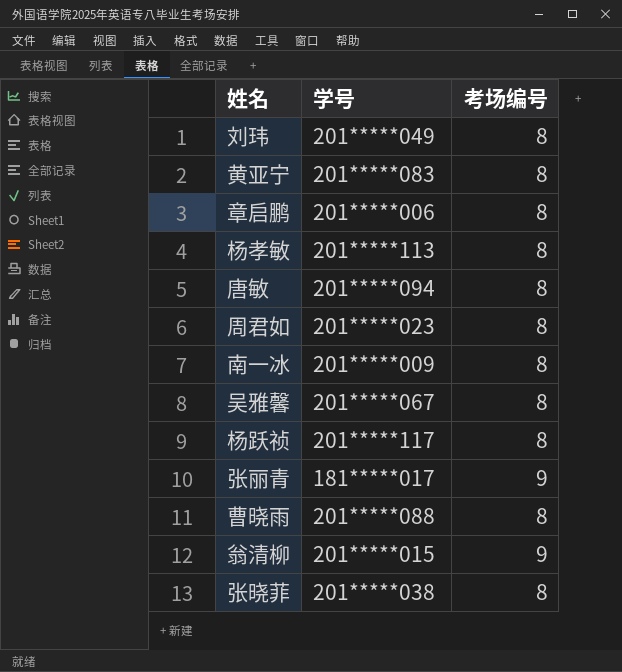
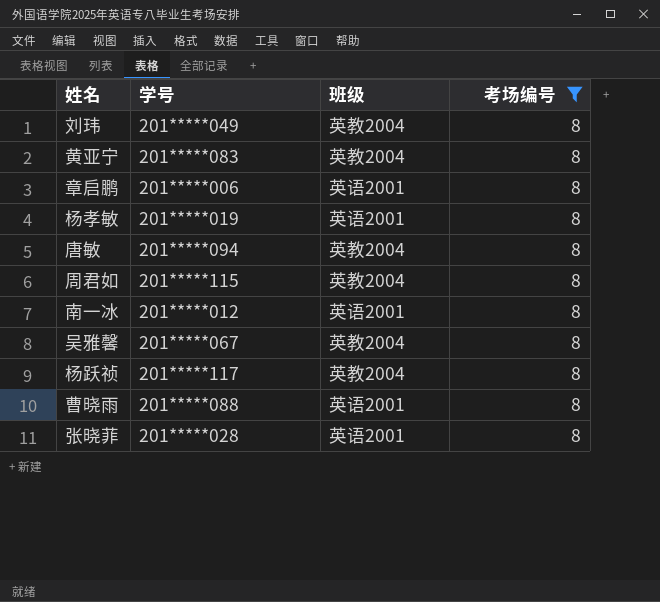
filter: none -> 考场编号 = 8
column 班级 | position: none -> 3
杨孝敏 | 学号: 201*****113 -> 201*****019
周君如 | 学号: 201*****023 -> 201*****115
南一冰 | 学号: 201*****009 -> 201*****012
张晓菲 | 学号: 201*****038 -> 201*****028

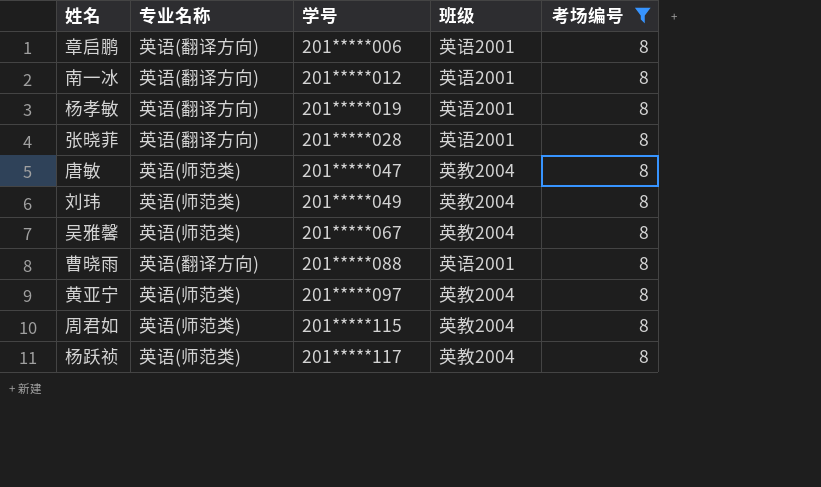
row order: none -> 学号 ascending
column 专业名称 | position: none -> 2
唐敏 | 学号: 201*****094 -> 201*****047
黄亚宁 | 学号: 201*****083 -> 201*****097

